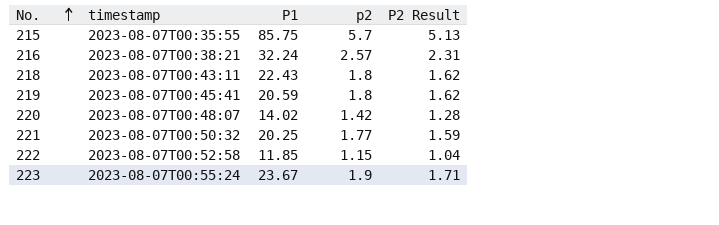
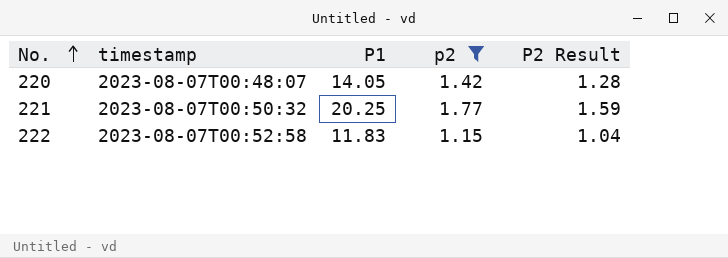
filter: none -> p2 <= 1.77
220 | P1: 14.02 -> 14.05
222 | P1: 11.85 -> 11.83

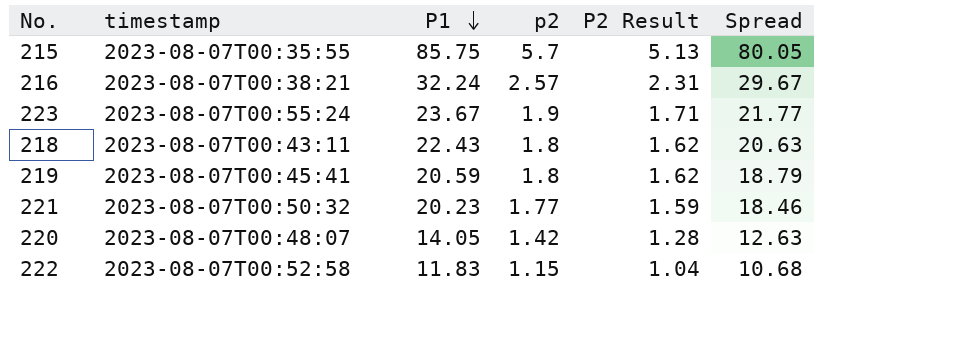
filter: p2 <= 1.77 -> none
row order: No. ascending -> P1 descending
column Spread | formula: none -> [P1] - [p2]
221 | P1: 20.25 -> 20.23

